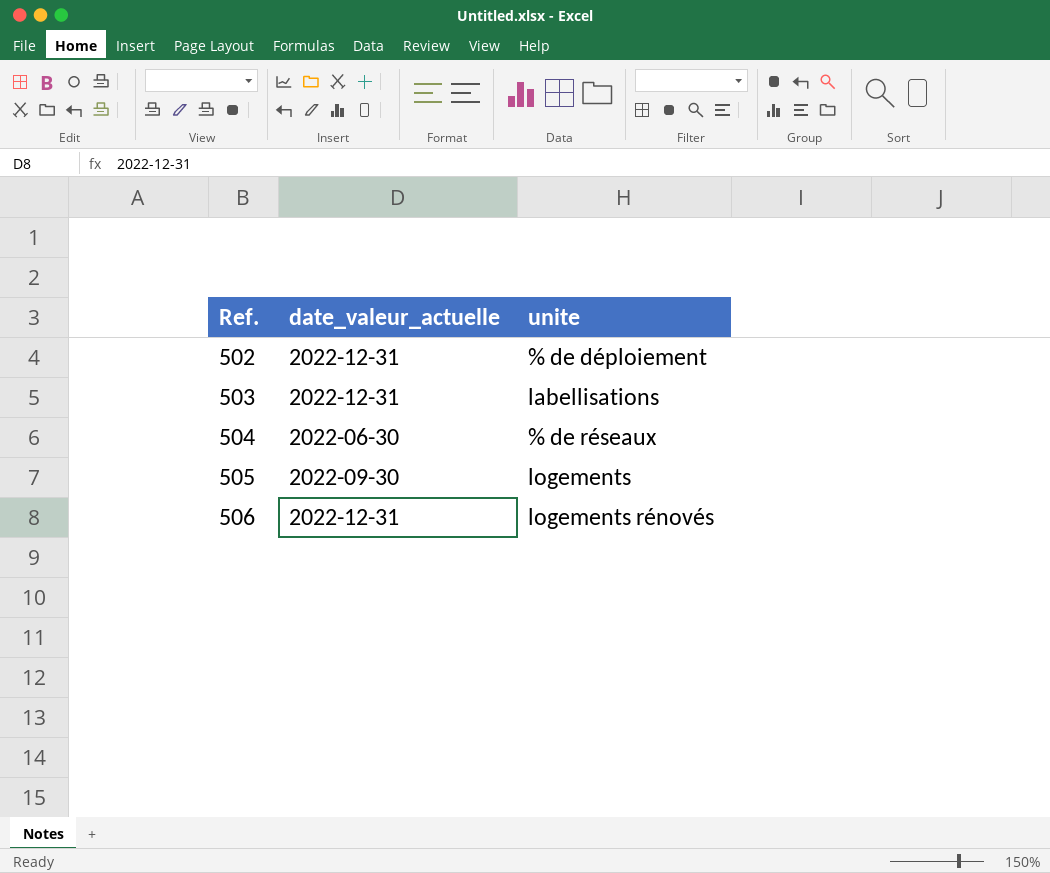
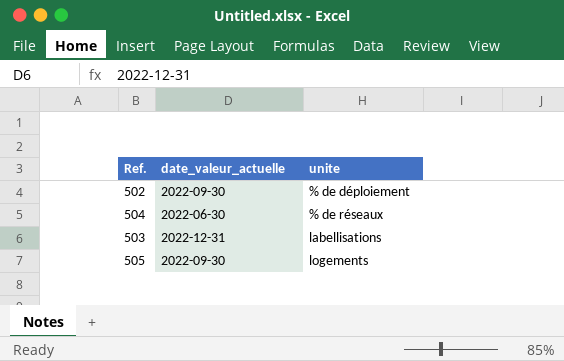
row order: Ref. ascending -> unite ascending
row 506: 2022-12-31 | logements rénovés -> none
502 | date_valeur_actuelle: 2022-12-31 -> 2022-09-30

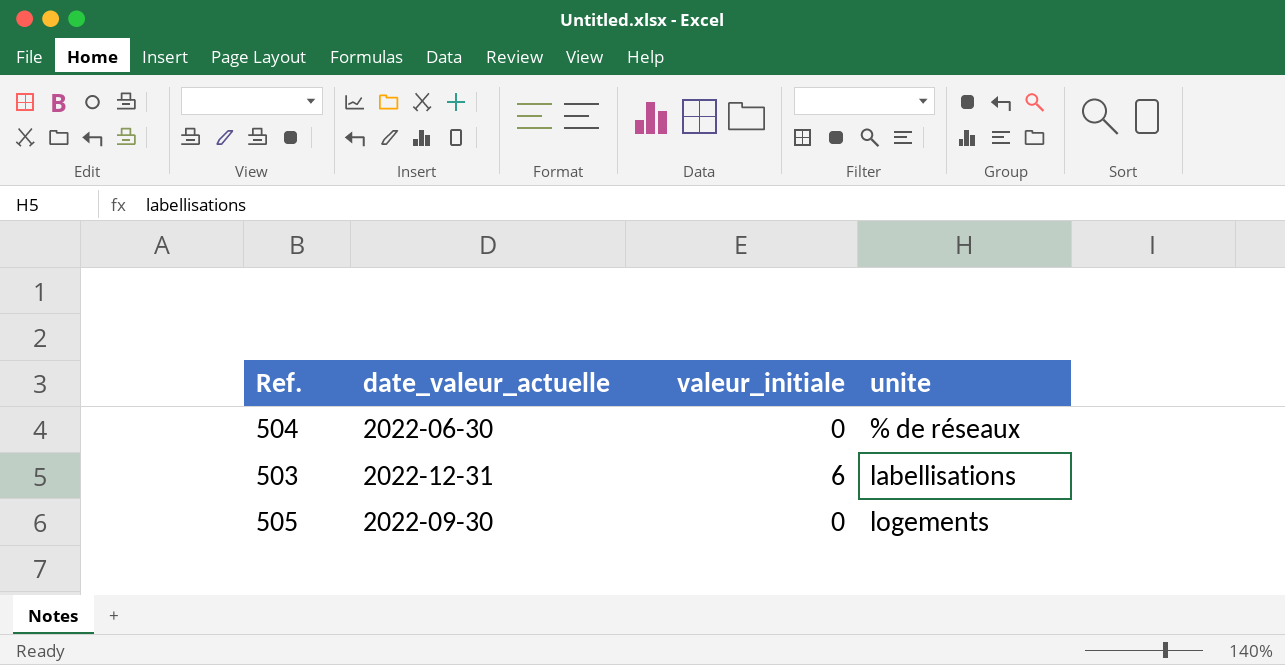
column valeur_initiale | position: none -> 3
row 502: 2022-09-30 | % de déploiement -> none

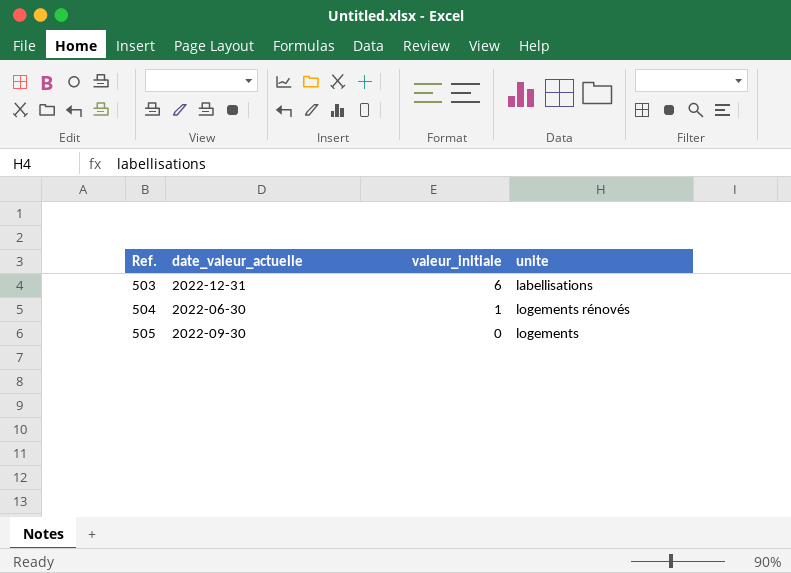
row order: unite ascending -> Ref. ascending
504 | valeur_initiale: 0 -> 1
504 | unite: % de réseaux -> logements rénovés

